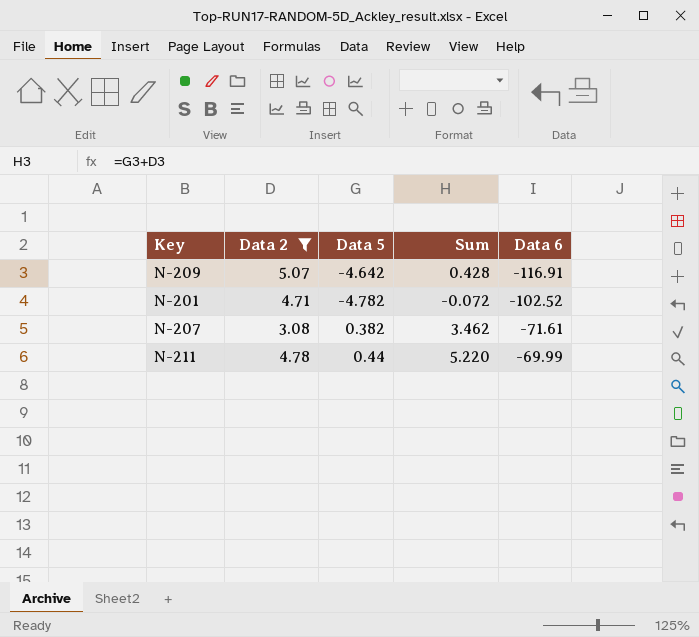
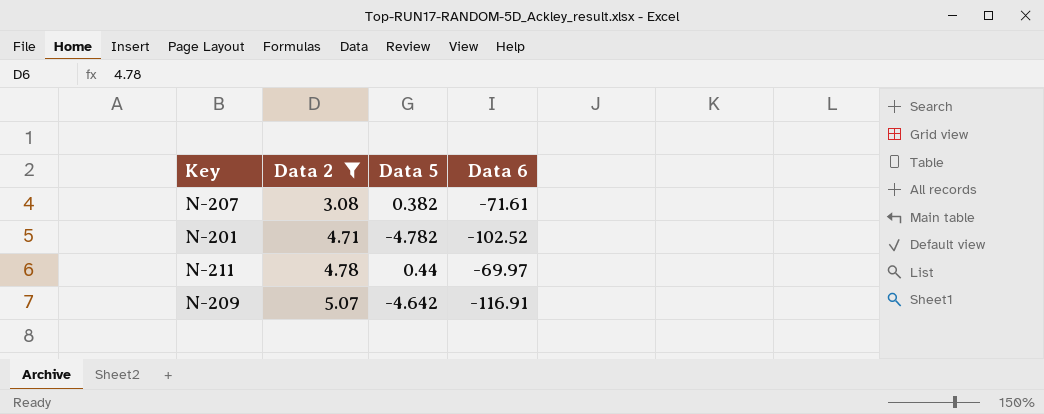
row order: Data 6 ascending -> Data 2 ascending
column Sum | formula: [Data 2] + [Data 5] -> none
N-211 | Data 6: -69.99 -> -69.97

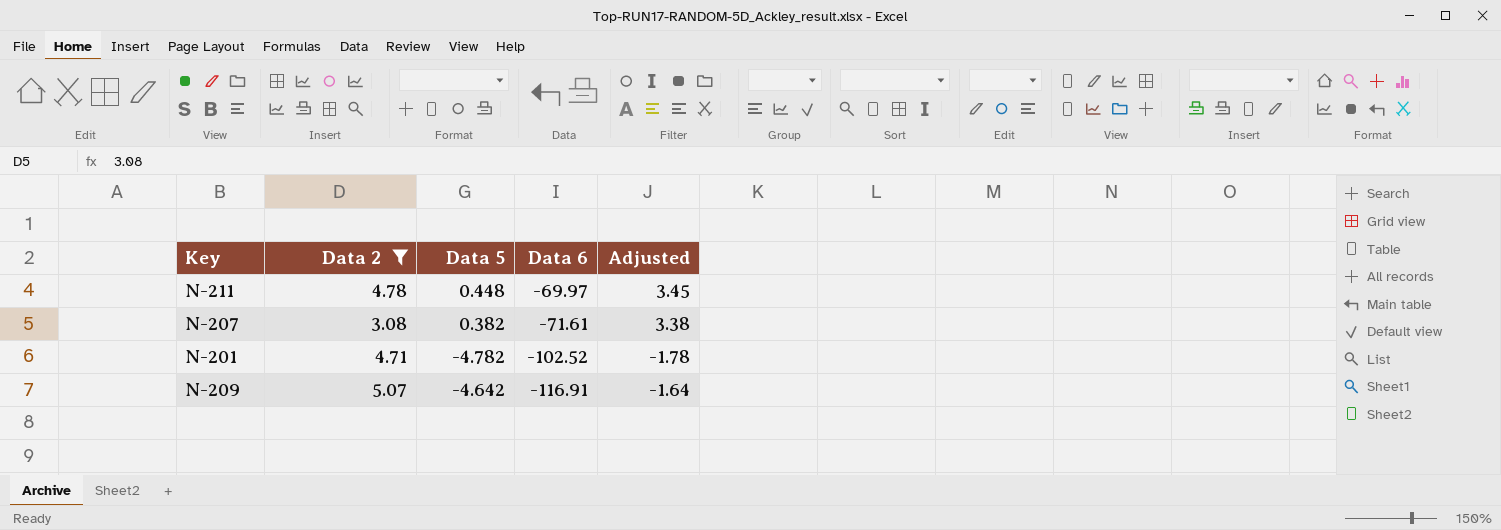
row order: Data 2 ascending -> Data 6 descending
column Adjusted | formula: none -> [Data 5] + 3
N-211 | Data 5: 0.44 -> 0.448

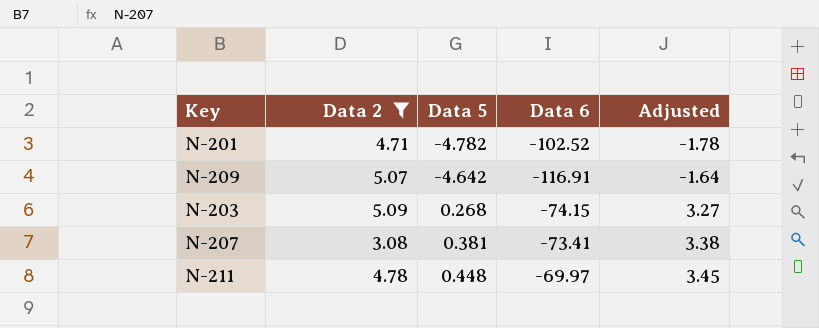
row order: Data 6 descending -> Data 5 ascending
row N-203: none -> 5.09 | 0.268 | -74.15 | 3.27
N-207 | Data 5: 0.382 -> 0.381
N-207 | Data 6: -71.61 -> -73.41

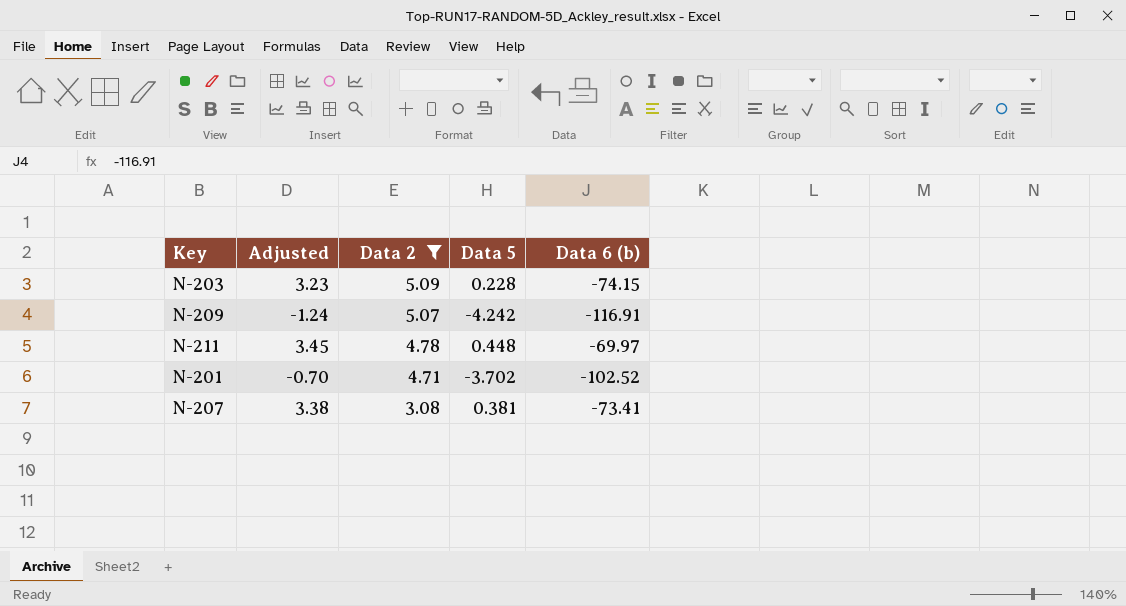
row order: Data 5 ascending -> Data 2 descending
column Adjusted | position: 5 -> 2
column name: Data 6 -> Data 6 (b)
N-203 | Adjusted: 3.27 -> 3.23
N-203 | Data 5: 0.268 -> 0.228
N-209 | Adjusted: -1.64 -> -1.24
N-209 | Data 5: -4.642 -> -4.242
N-201 | Adjusted: -1.78 -> -0.70
N-201 | Data 5: -4.782 -> -3.702

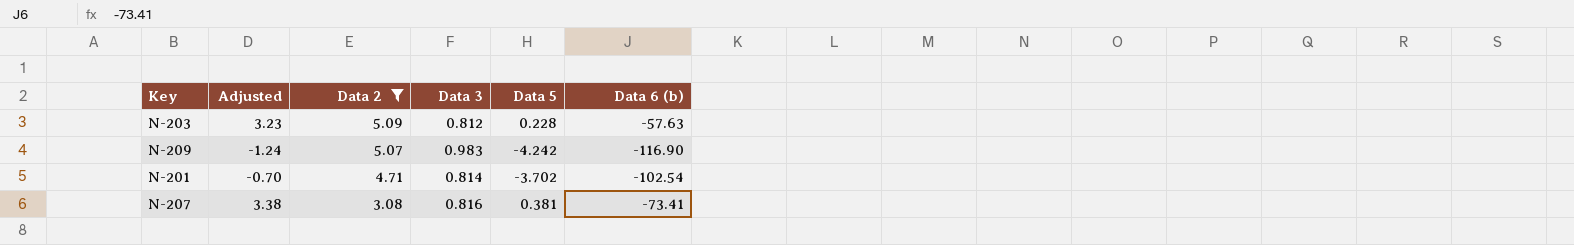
column Data 3 | position: none -> 4
row N-211: 3.45 | 4.78 | 0.448 | -69.97 -> none
N-203 | Data 6 (b): -74.15 -> -57.63
N-209 | Data 6 (b): -116.91 -> -116.90
N-201 | Data 6 (b): -102.52 -> -102.54

